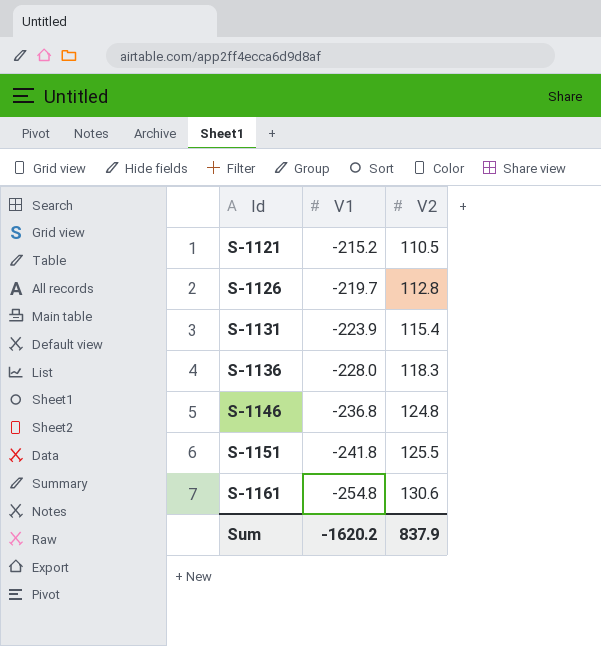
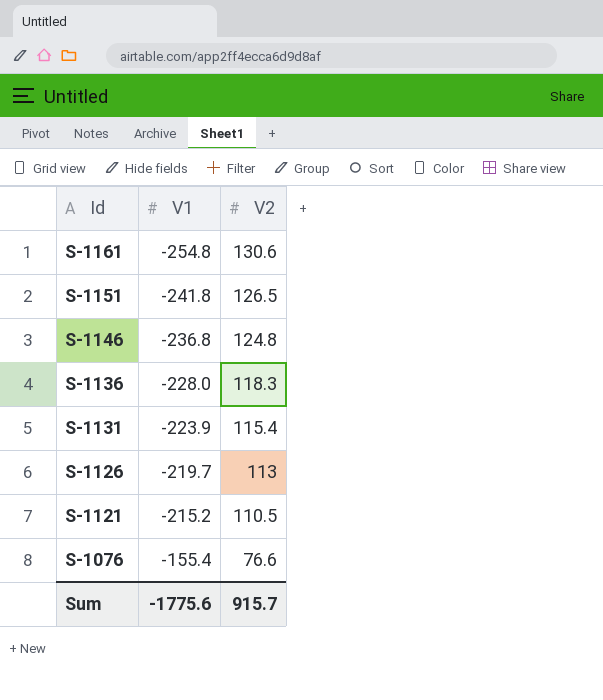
row order: Id ascending -> Id descending
S-1151 | V2: 125.5 -> 126.5
S-1126 | V2: 112.8 -> 113
row S-1076: none -> -155.4 | 76.6
Sum | V1: -1620.2 -> -1775.6
Sum | V2: 837.9 -> 915.7

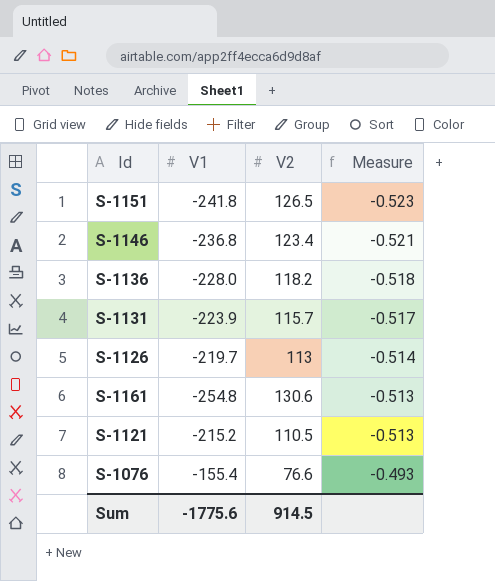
row order: Id descending -> Measure ascending
column Measure | formula: none -> [V2] / [V1]
S-1146 | V2: 124.8 -> 123.4
S-1136 | V2: 118.3 -> 118.2
S-1131 | V2: 115.4 -> 115.7
Sum | V2: 915.7 -> 914.5

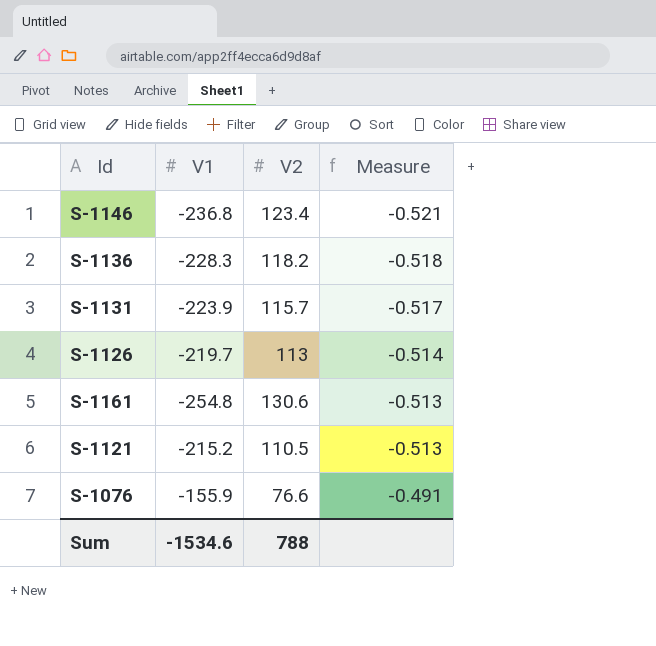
row S-1151: -241.8 | 126.5 | -0.523 -> none
S-1136 | V1: -228.0 -> -228.3
S-1076 | V1: -155.4 -> -155.9
S-1076 | Measure: -0.493 -> -0.491
Sum | V1: -1775.6 -> -1534.6
Sum | V2: 914.5 -> 788

